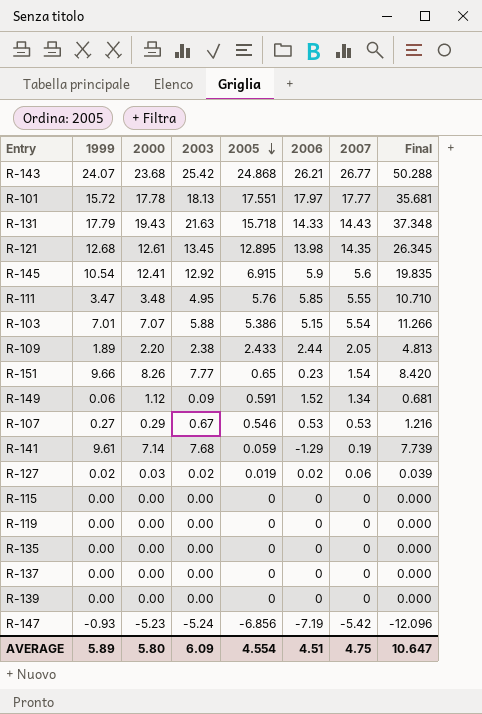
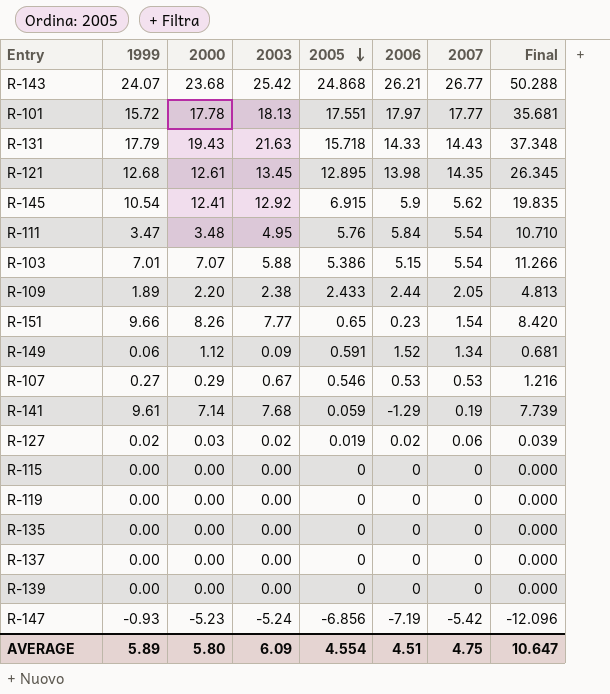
R-145 | 2007: 5.6 -> 5.62
R-111 | 2006: 5.85 -> 5.84
R-111 | 2007: 5.55 -> 5.54

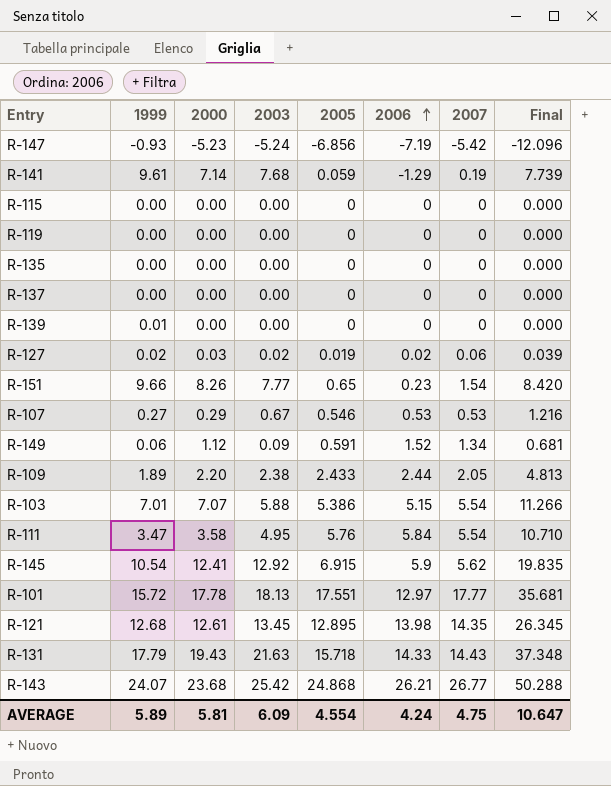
row order: 2005 descending -> 2006 ascending
R-139 | 1999: 0.00 -> 0.01
R-111 | 2000: 3.48 -> 3.58
R-101 | 2006: 17.97 -> 12.97
AVERAGE | 2000: 5.80 -> 5.81
AVERAGE | 2006: 4.51 -> 4.24

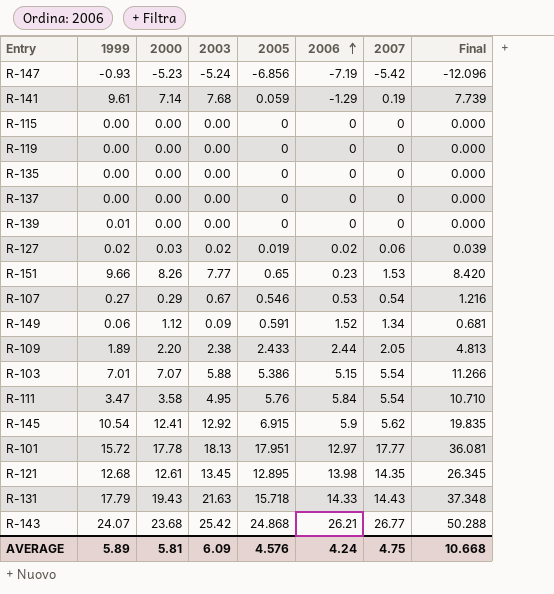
R-151 | 2007: 1.54 -> 1.53
R-107 | 2007: 0.53 -> 0.54
R-101 | 2005: 17.551 -> 17.951
R-101 | Final: 35.681 -> 36.081
AVERAGE | 2005: 4.554 -> 4.576
AVERAGE | Final: 10.647 -> 10.668

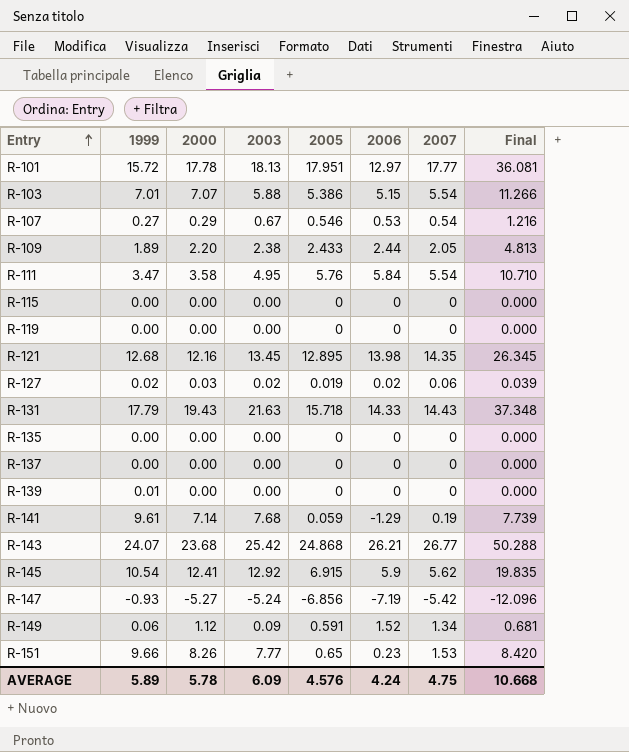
row order: 2006 ascending -> Entry ascending
R-121 | 2000: 12.61 -> 12.16
R-147 | 2000: -5.23 -> -5.27
AVERAGE | 2000: 5.81 -> 5.78

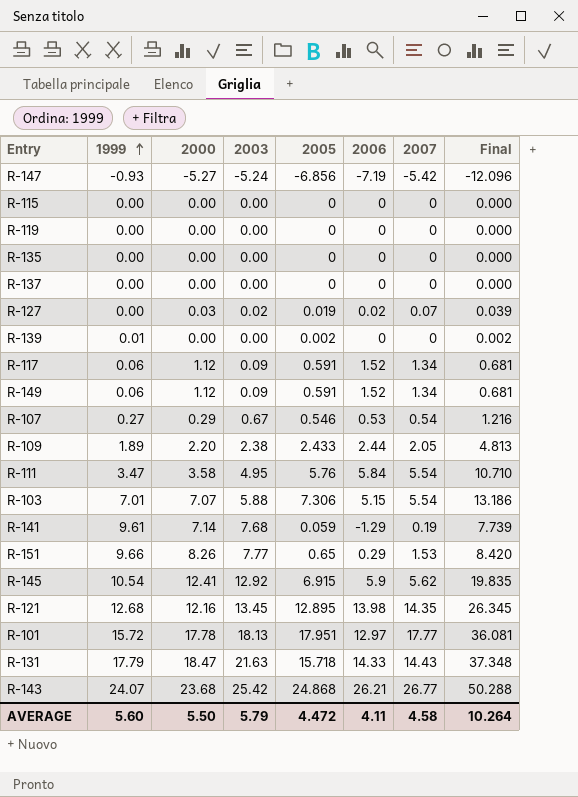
row order: Entry ascending -> 1999 ascending
R-127 | 1999: 0.02 -> 0.00
R-127 | 2007: 0.06 -> 0.07
R-139 | 2005: 0 -> 0.002
R-139 | Final: 0.000 -> 0.002
row R-117: none -> 0.06 | 1.12 | 0.09 | 0.591 | 1.52 | 1.34 | 0.681
R-103 | 2005: 5.386 -> 7.306
R-103 | Final: 11.266 -> 13.186
R-151 | 2006: 0.23 -> 0.29
R-131 | 2000: 19.43 -> 18.47
AVERAGE | 1999: 5.89 -> 5.60
AVERAGE | 2000: 5.78 -> 5.50
AVERAGE | 2003: 6.09 -> 5.79
AVERAGE | 2005: 4.576 -> 4.472
AVERAGE | 2006: 4.24 -> 4.11
AVERAGE | 2007: 4.75 -> 4.58
AVERAGE | Final: 10.668 -> 10.264

